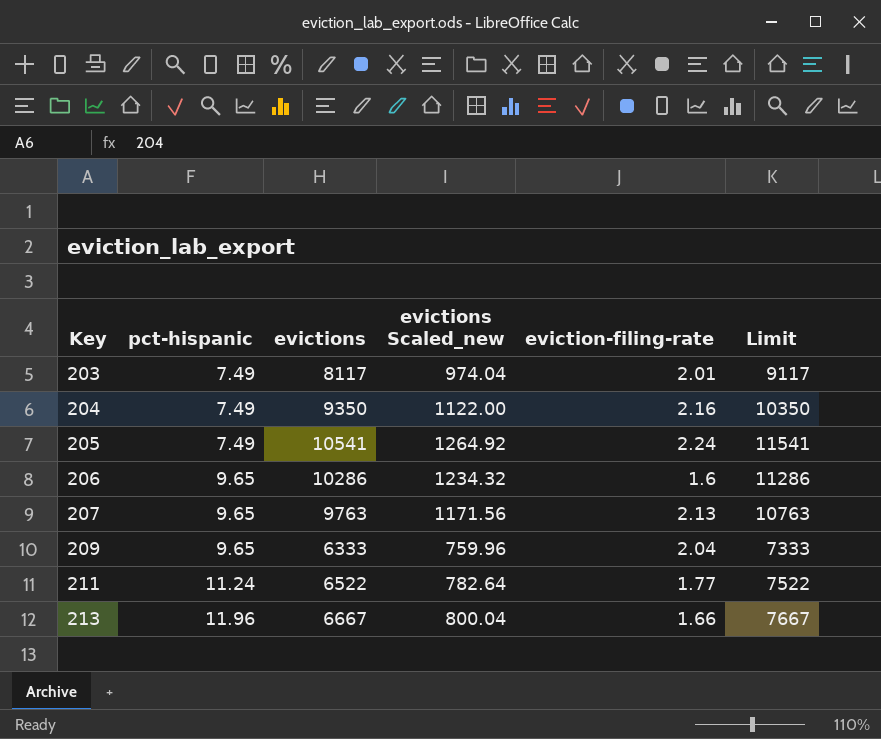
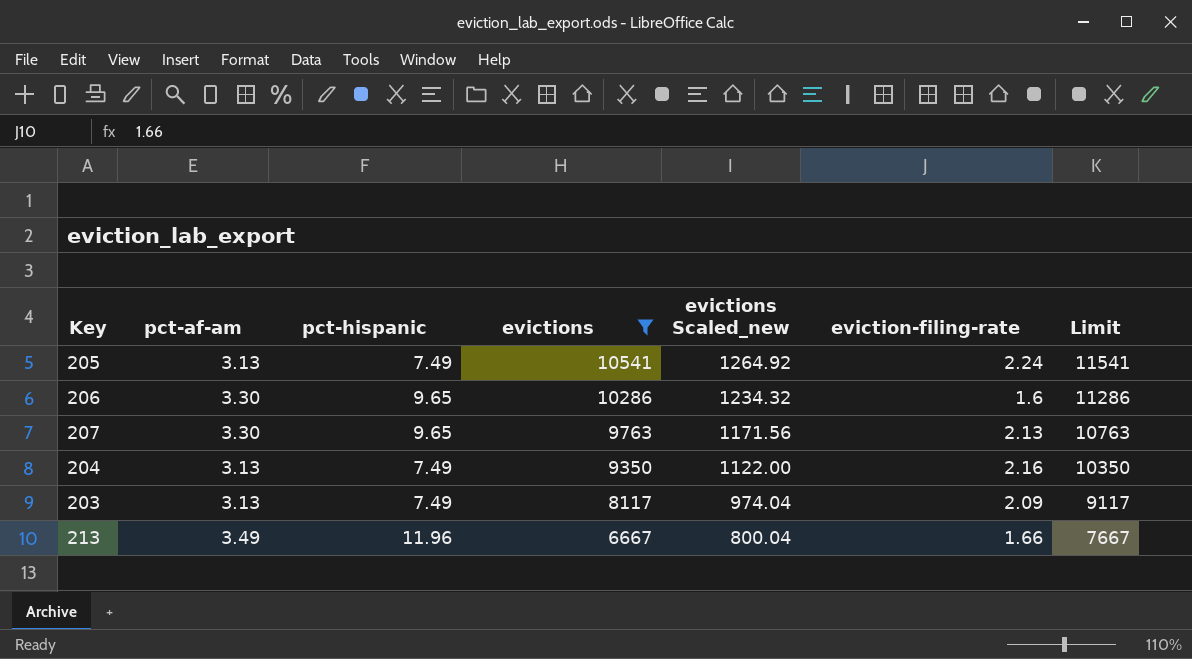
filter: none -> evictions >= 6667
row order: Key ascending -> evictions descending
column pct-af-am | position: none -> 2
203 | eviction-filing-rate: 2.01 -> 2.09

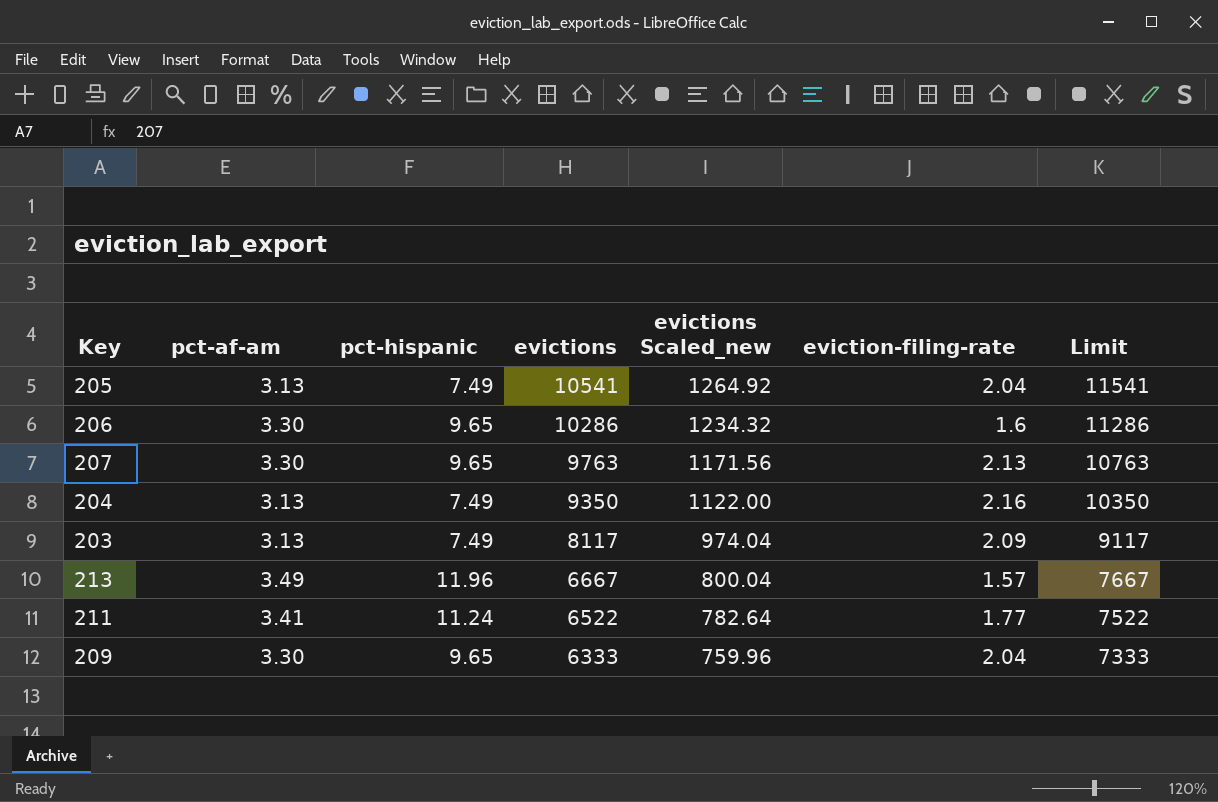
filter: evictions >= 6667 -> none
205 | eviction-filing-rate: 2.24 -> 2.04
213 | eviction-filing-rate: 1.66 -> 1.57

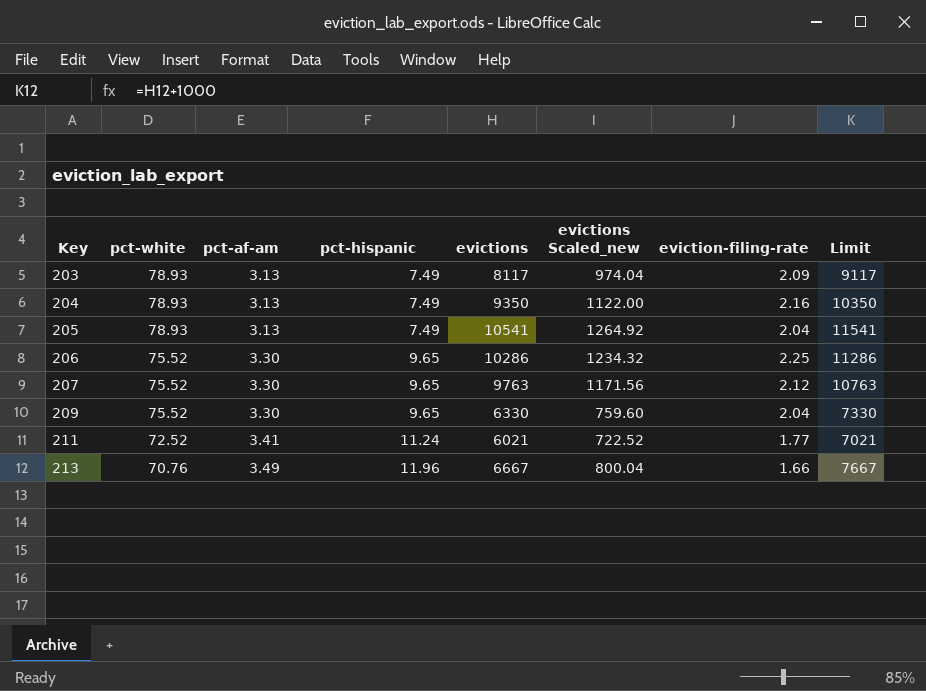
row order: evictions descending -> Key ascending
column pct-white | position: none -> 2
206 | eviction-filing-rate: 1.6 -> 2.25
207 | eviction-filing-rate: 2.13 -> 2.12
209 | evictions: 6333 -> 6330
209 | evictions Scaled_new: 759.96 -> 759.60
209 | Limit: 7333 -> 7330
211 | evictions: 6522 -> 6021
211 | evictions Scaled_new: 782.64 -> 722.52
211 | Limit: 7522 -> 7021
213 | eviction-filing-rate: 1.57 -> 1.66

